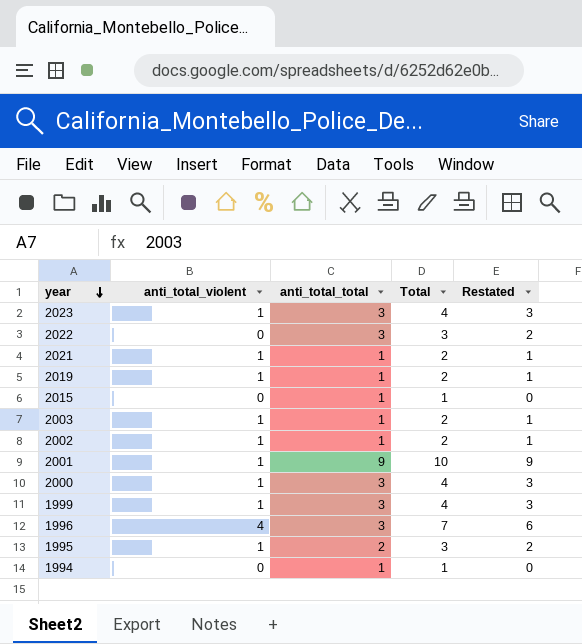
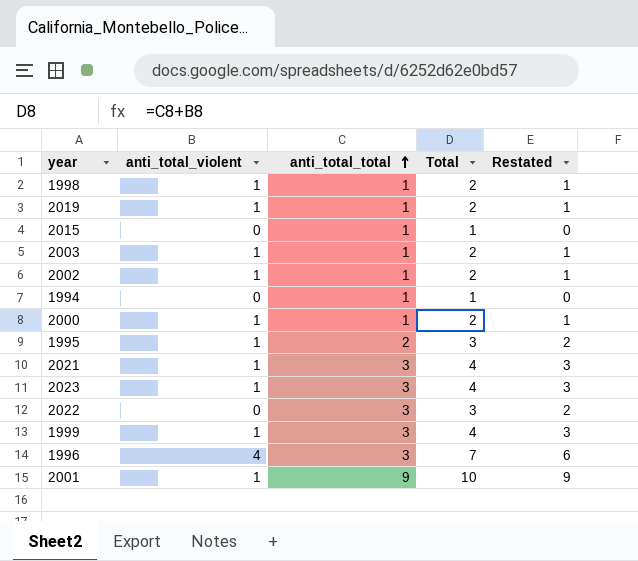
row order: year descending -> anti_total_total ascending
row 1998: none -> 1 | 1 | 2 | 1
2000 | anti_total_total: 3 -> 1
2000 | Total: 4 -> 2
2000 | Restated: 3 -> 1
2021 | anti_total_total: 1 -> 3
2021 | Total: 2 -> 4
2021 | Restated: 1 -> 3

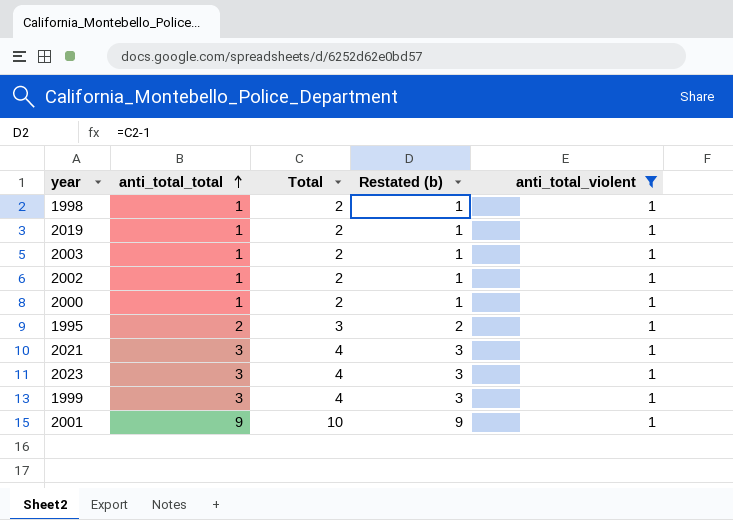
filter: none -> anti_total_violent = 1
column name: Restated -> Restated (b)
column anti_total_violent | position: 2 -> 5

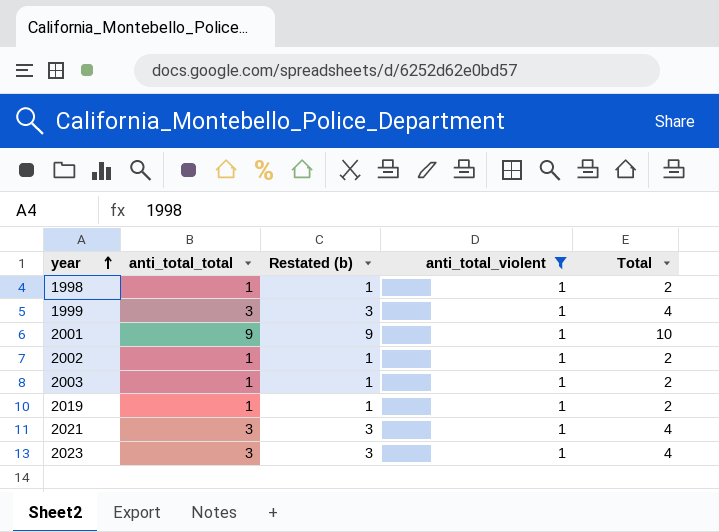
row order: anti_total_total ascending -> year ascending
column Total | position: 3 -> 5
row 2000: 1 | 2 | 1 | 1 -> none
row 1995: 2 | 3 | 2 | 1 -> none

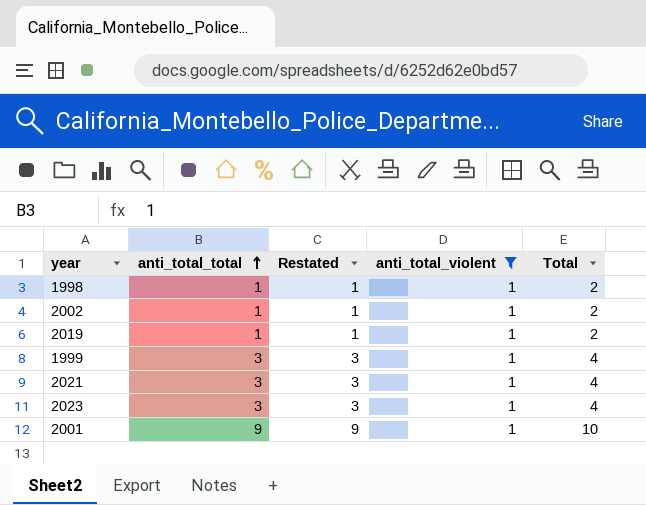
row order: year ascending -> anti_total_total ascending
column name: Restated (b) -> Restated
row 2003: 1 | 1 | 1 | 2 -> none

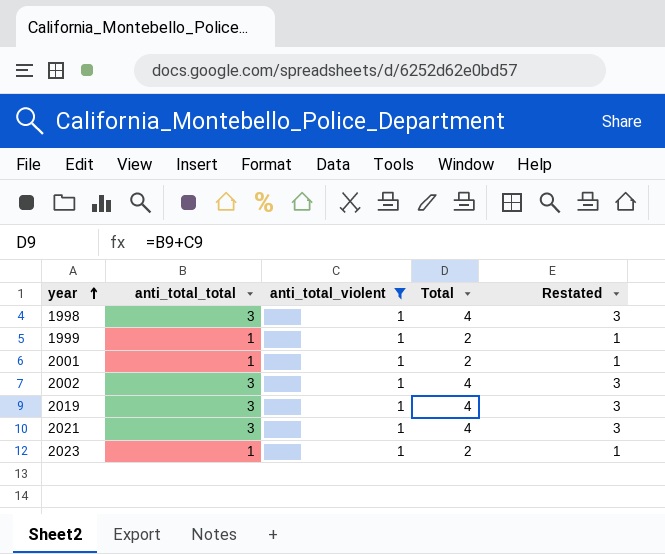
row order: anti_total_total ascending -> year ascending
column Restated | position: 3 -> 5
1998 | anti_total_total: 1 -> 3
1998 | Total: 2 -> 4
1998 | Restated: 1 -> 3
1999 | anti_total_total: 3 -> 1
1999 | Total: 4 -> 2
1999 | Restated: 3 -> 1
2001 | anti_total_total: 9 -> 1
2001 | Total: 10 -> 2
2001 | Restated: 9 -> 1
2002 | anti_total_total: 1 -> 3
2002 | Total: 2 -> 4
2002 | Restated: 1 -> 3
2019 | anti_total_total: 1 -> 3
2019 | Total: 2 -> 4
2019 | Restated: 1 -> 3
2023 | anti_total_total: 3 -> 1
2023 | Total: 4 -> 2
2023 | Restated: 3 -> 1

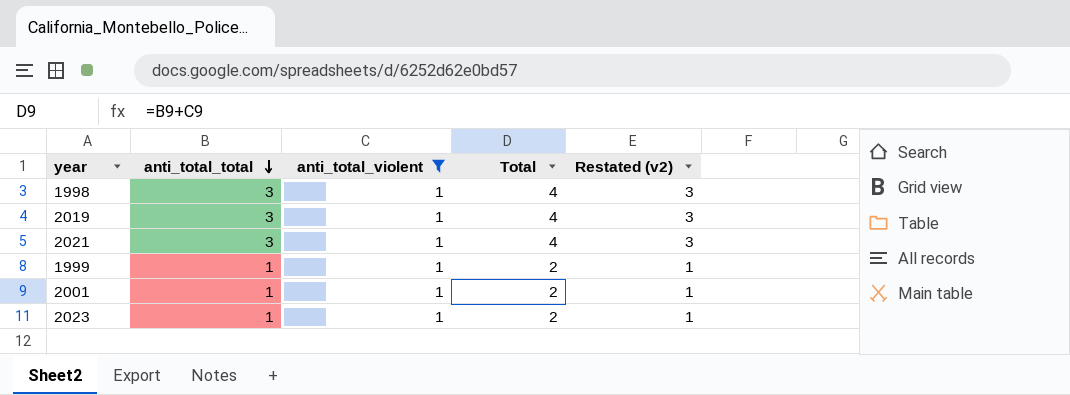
row order: year ascending -> anti_total_total descending
column name: Restated -> Restated (v2)
row 2002: 3 | 1 | 4 | 3 -> none

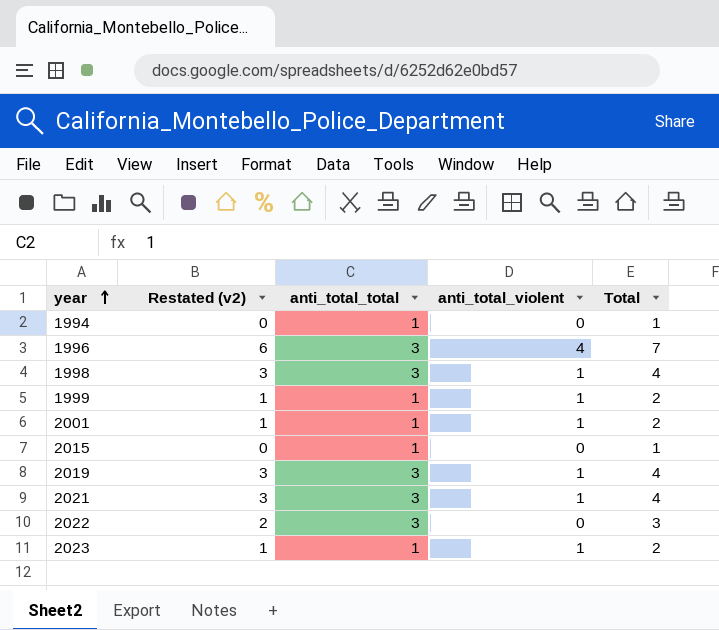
filter: anti_total_violent = 1 -> none
row order: anti_total_total descending -> year ascending
column Restated (v2) | position: 5 -> 2

